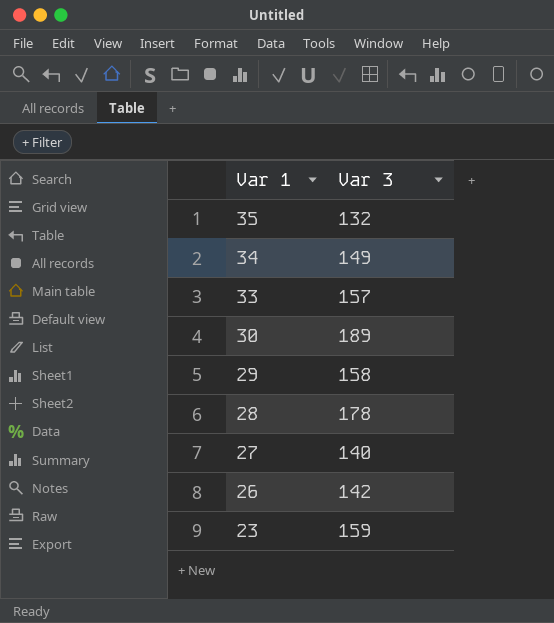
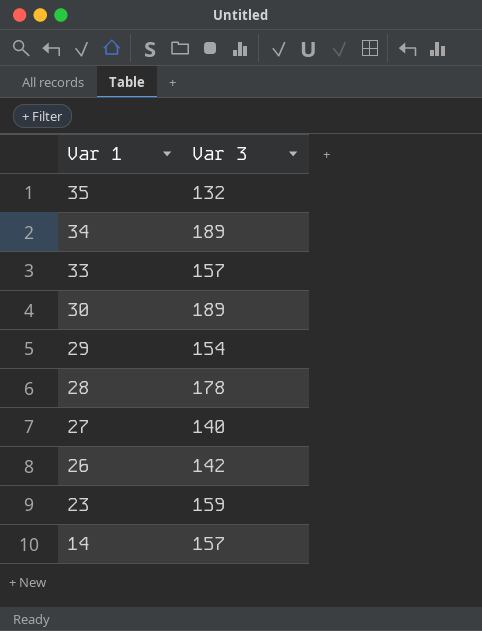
34 | Var 3: 149 -> 189
29 | Var 3: 158 -> 154
row 14: none -> 157

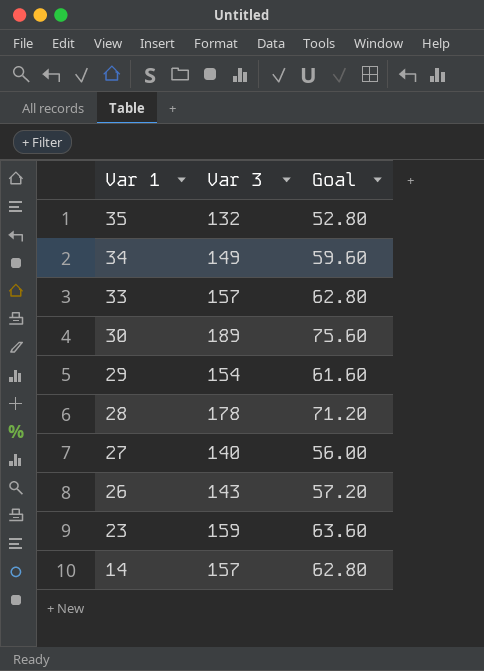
column Goal | formula: none -> [Var 3] * 0.4
34 | Var 3: 189 -> 149
26 | Var 3: 142 -> 143

